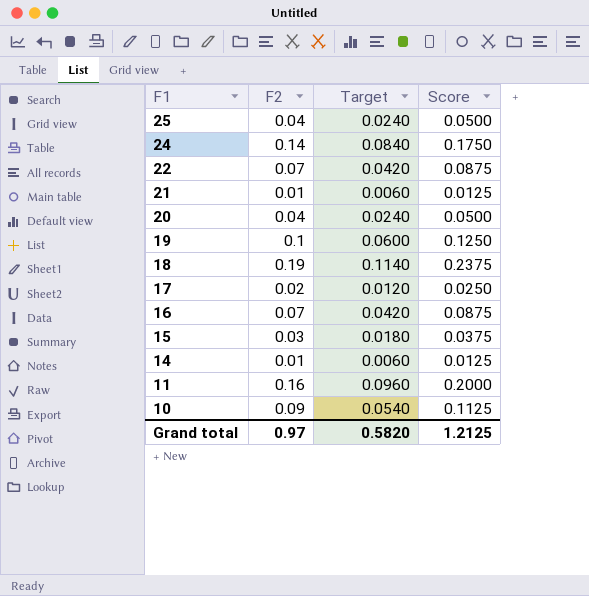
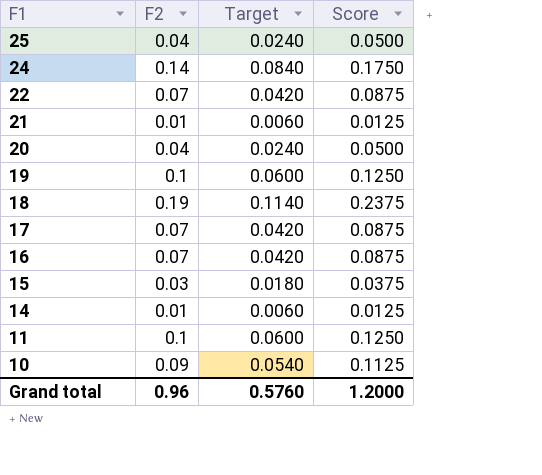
17 | F2: 0.02 -> 0.07
17 | Target: 0.0120 -> 0.0420
17 | Score: 0.0250 -> 0.0875
11 | F2: 0.16 -> 0.1
11 | Target: 0.0960 -> 0.0600
11 | Score: 0.2000 -> 0.1250
Grand total | F2: 0.97 -> 0.96
Grand total | Target: 0.5820 -> 0.5760
Grand total | Score: 1.2125 -> 1.2000

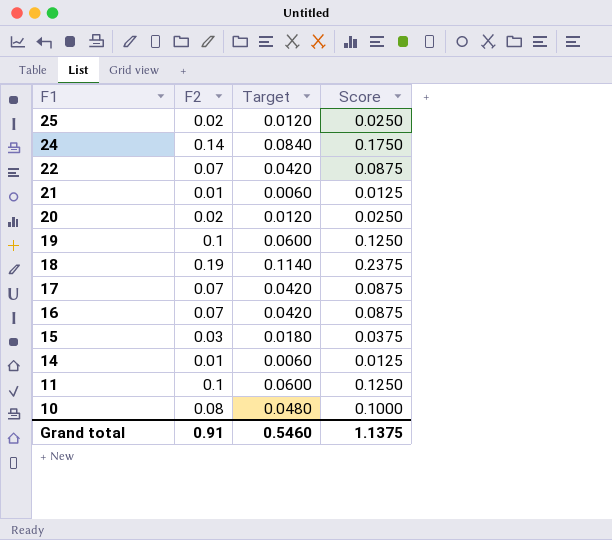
25 | F2: 0.04 -> 0.02
25 | Target: 0.0240 -> 0.0120
25 | Score: 0.0500 -> 0.0250
20 | F2: 0.04 -> 0.02
20 | Target: 0.0240 -> 0.0120
20 | Score: 0.0500 -> 0.0250
10 | F2: 0.09 -> 0.08
10 | Target: 0.0540 -> 0.0480
10 | Score: 0.1125 -> 0.1000
Grand total | F2: 0.96 -> 0.91
Grand total | Target: 0.5760 -> 0.5460
Grand total | Score: 1.2000 -> 1.1375

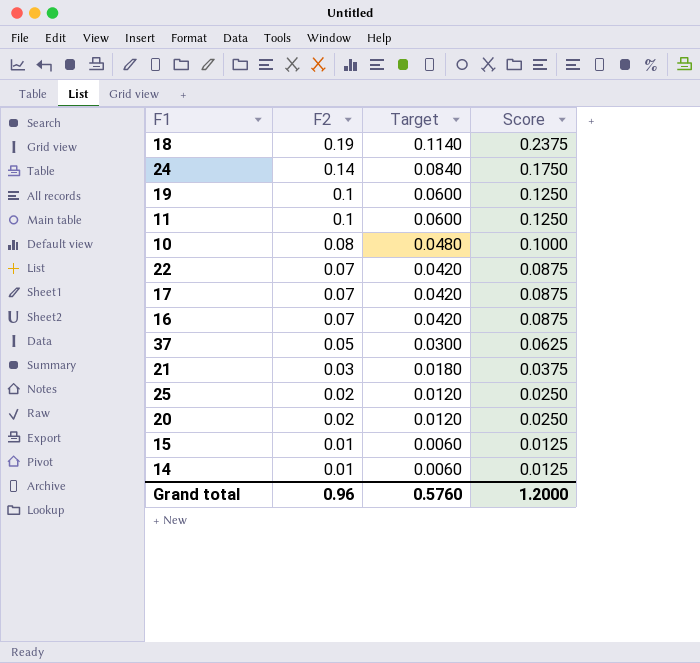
row order: F1 descending -> F2 descending
row 37: none -> 0.05 | 0.0300 | 0.0625
21 | F2: 0.01 -> 0.03
21 | Target: 0.0060 -> 0.0180
21 | Score: 0.0125 -> 0.0375
15 | F2: 0.03 -> 0.01
15 | Target: 0.0180 -> 0.0060
15 | Score: 0.0375 -> 0.0125
Grand total | F2: 0.91 -> 0.96
Grand total | Target: 0.5460 -> 0.5760
Grand total | Score: 1.1375 -> 1.2000

